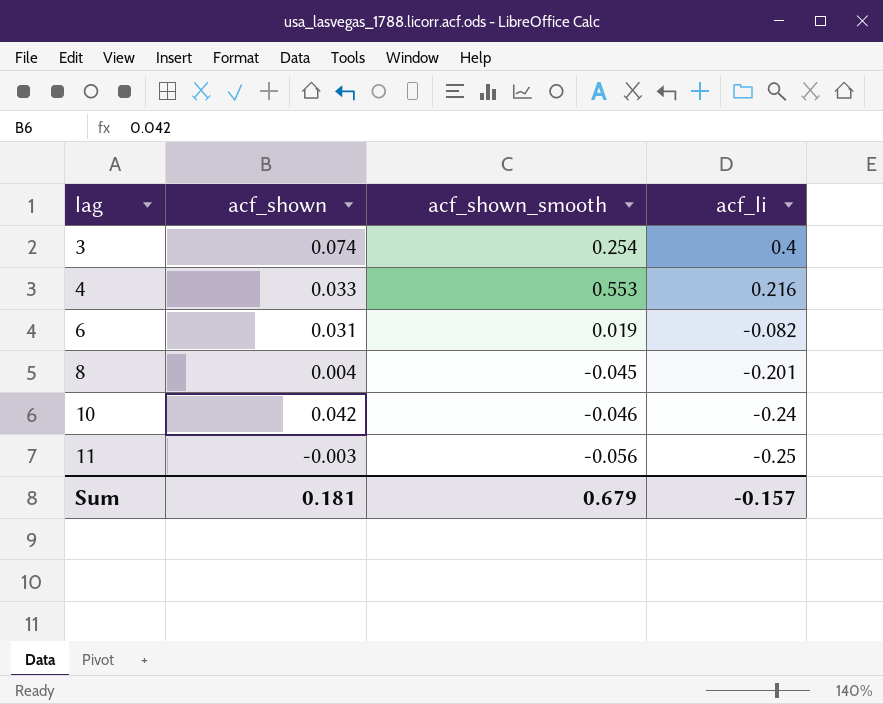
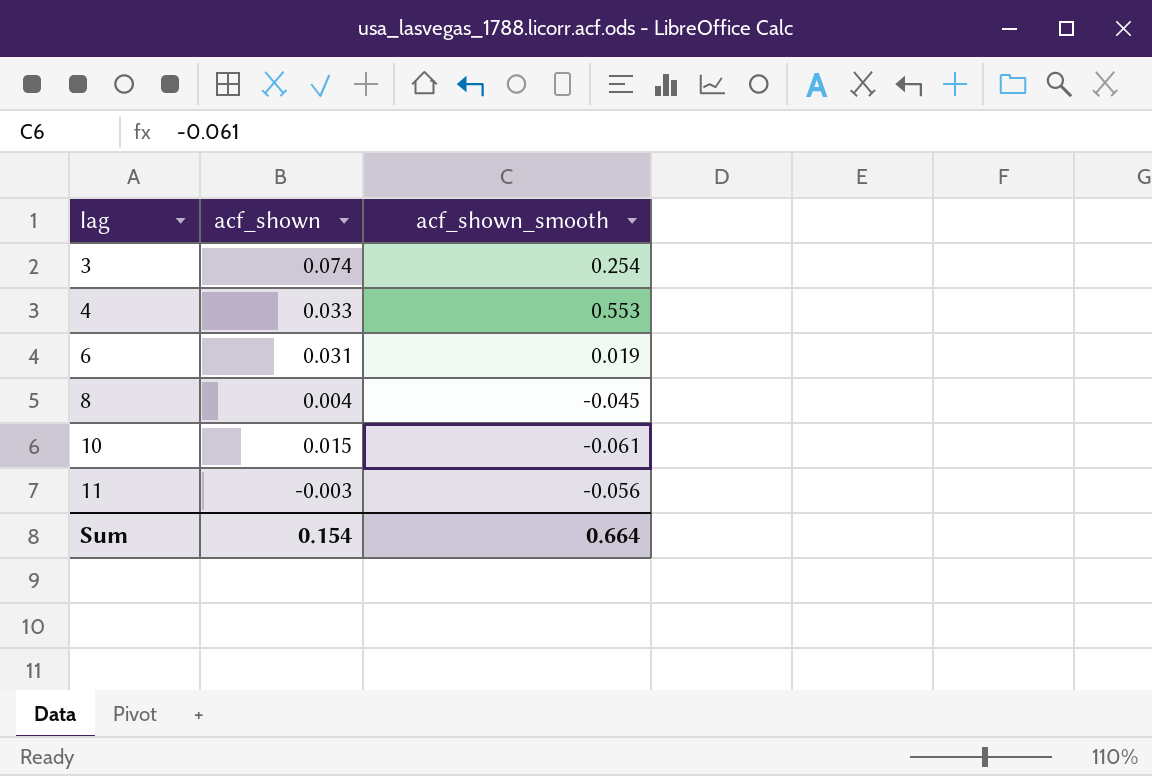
column acf_li | position: 4 -> none
10 | acf_shown: 0.042 -> 0.015
10 | acf_shown_smooth: -0.046 -> -0.061
Sum | acf_shown: 0.181 -> 0.154
Sum | acf_shown_smooth: 0.679 -> 0.664

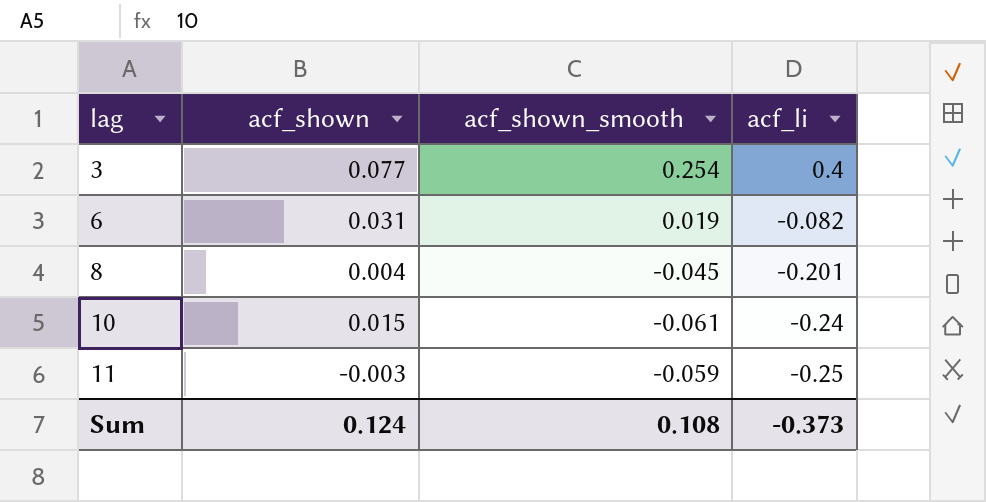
column acf_li | position: none -> 4
row 4: 0.033 | 0.553 -> none
3 | acf_shown: 0.074 -> 0.077
11 | acf_shown_smooth: -0.056 -> -0.059
Sum | acf_shown: 0.154 -> 0.124
Sum | acf_shown_smooth: 0.664 -> 0.108

